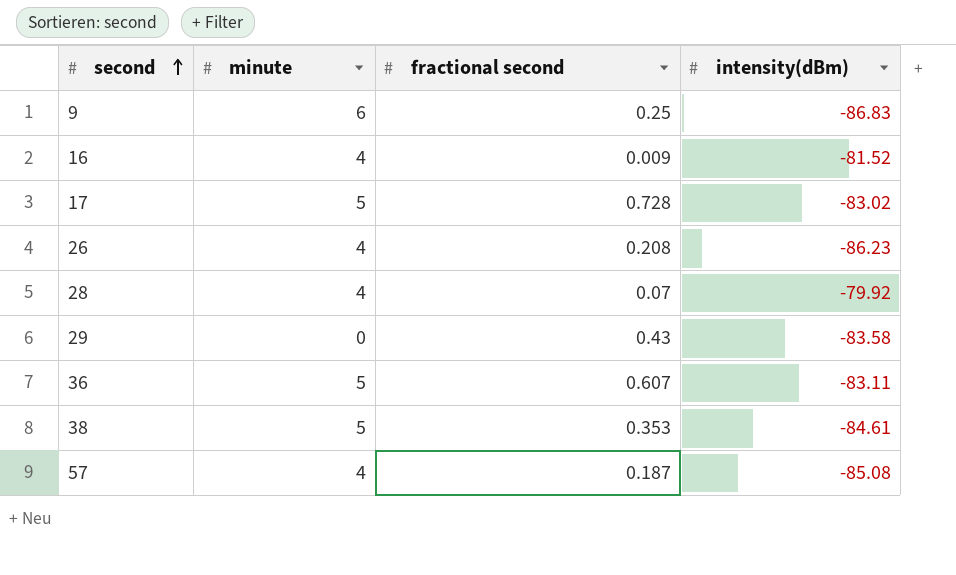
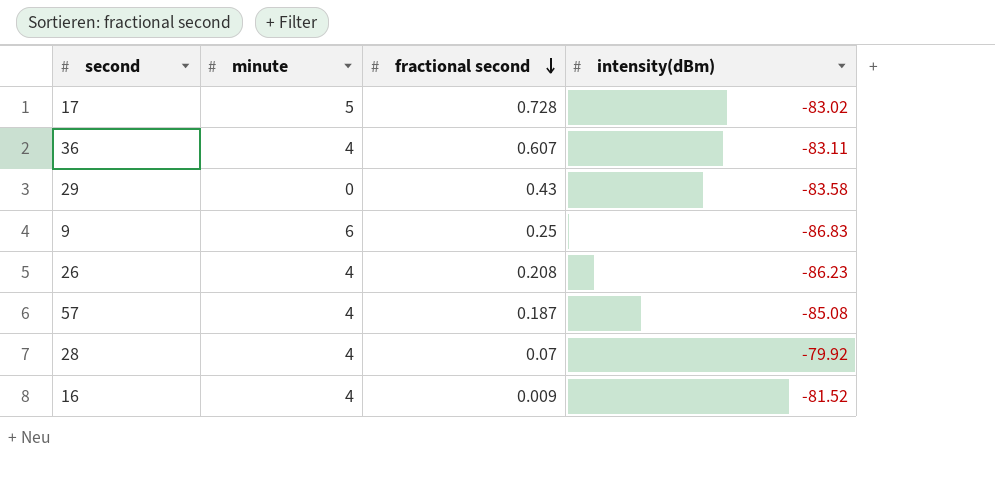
row order: second ascending -> fractional second descending
row 38: 5 | 0.353 | -84.61 -> none
36 | minute: 5 -> 4

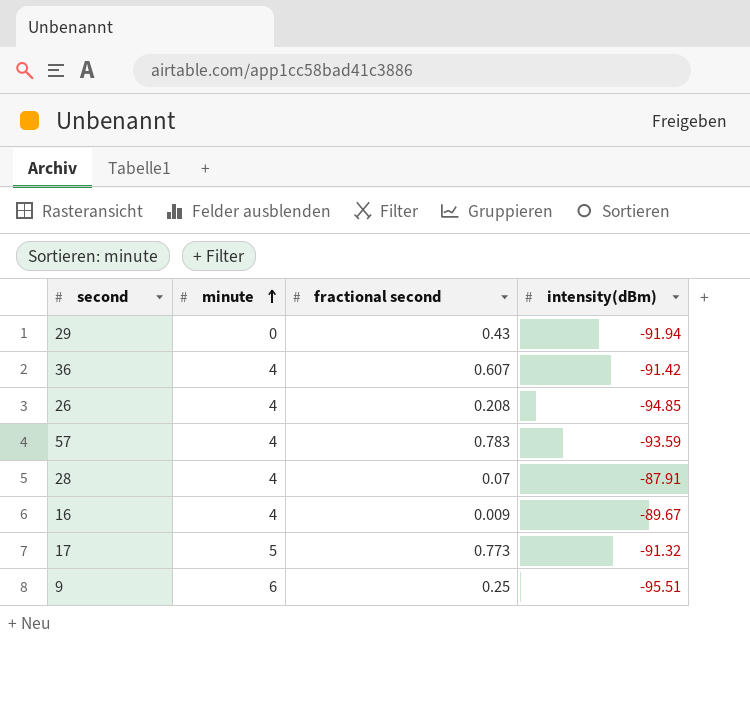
row order: fractional second descending -> minute ascending
29 | intensity(dBm): -83.58 -> -91.94
36 | intensity(dBm): -83.11 -> -91.42
26 | intensity(dBm): -86.23 -> -94.85
57 | fractional second: 0.187 -> 0.783
57 | intensity(dBm): -85.08 -> -93.59
28 | intensity(dBm): -79.92 -> -87.91
16 | intensity(dBm): -81.52 -> -89.67
17 | fractional second: 0.728 -> 0.773
17 | intensity(dBm): -83.02 -> -91.32
9 | intensity(dBm): -86.83 -> -95.51

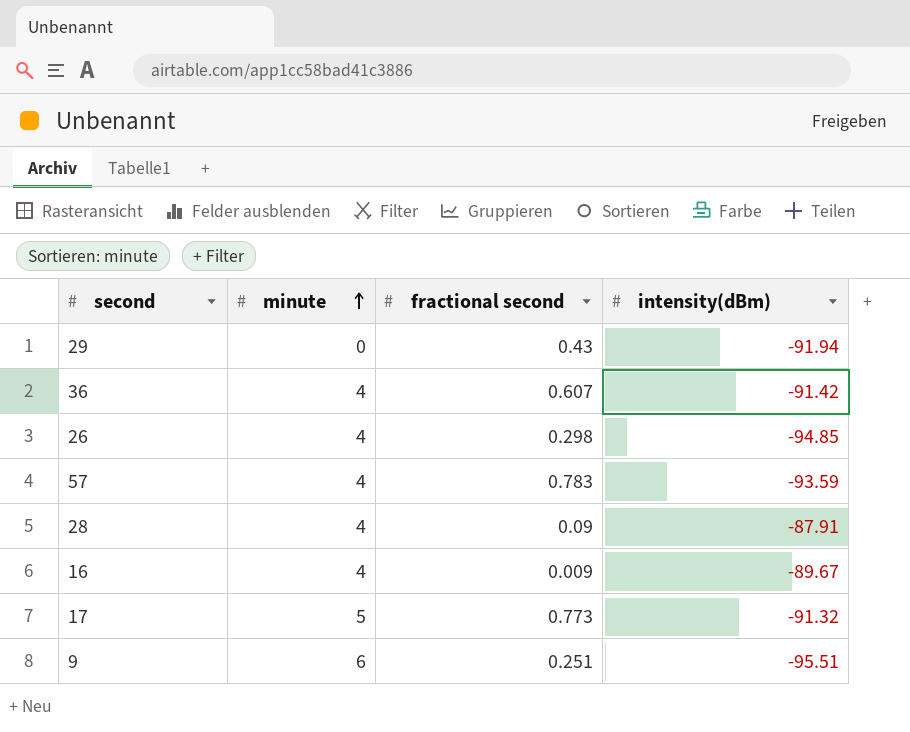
26 | fractional second: 0.208 -> 0.298
28 | fractional second: 0.07 -> 0.09
9 | fractional second: 0.25 -> 0.251

